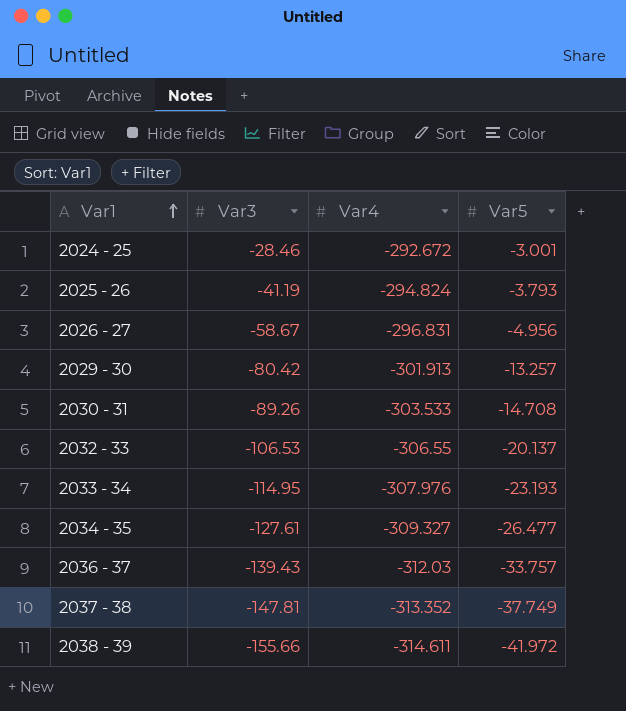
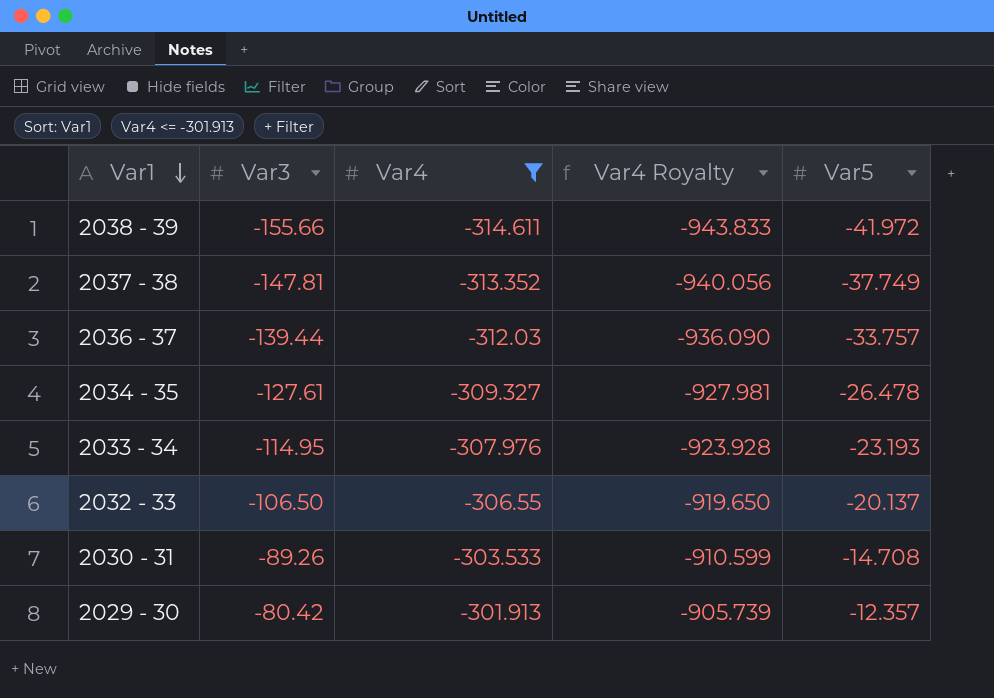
filter: none -> Var4 <= -301.913
row order: Var1 ascending -> Var1 descending
column Var4 Royalty | formula: none -> [Var4] * 3
2036 - 37 | Var3: -139.43 -> -139.44
2034 - 35 | Var5: -26.477 -> -26.478
2032 - 33 | Var3: -106.53 -> -106.50
2029 - 30 | Var5: -13.257 -> -12.357

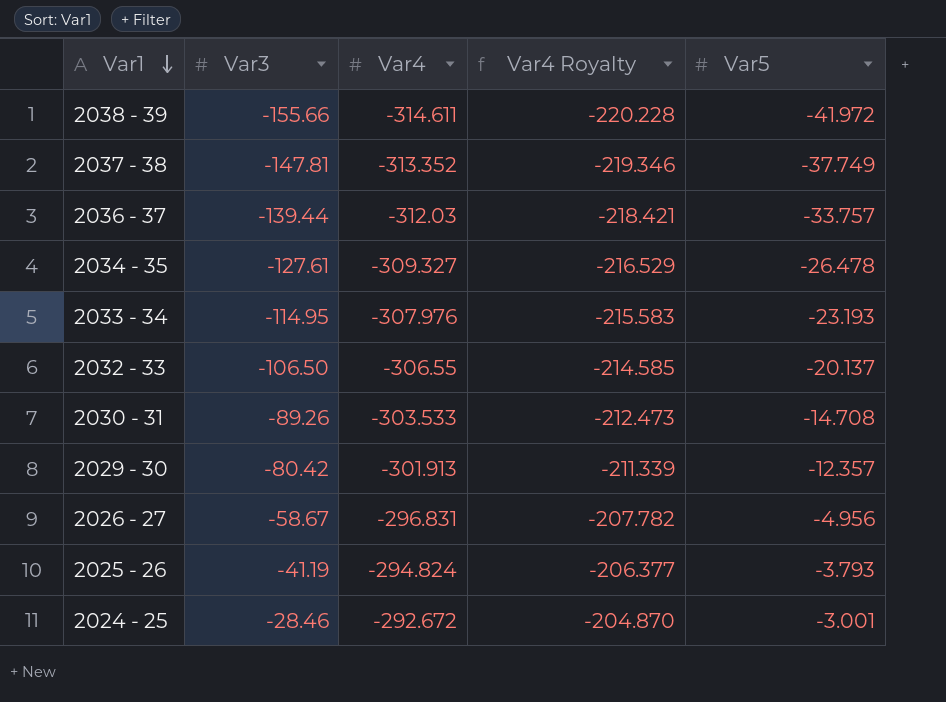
filter: Var4 <= -301.913 -> none
column Var4 Royalty | formula: [Var4] * 3 -> [Var4] * 0.7

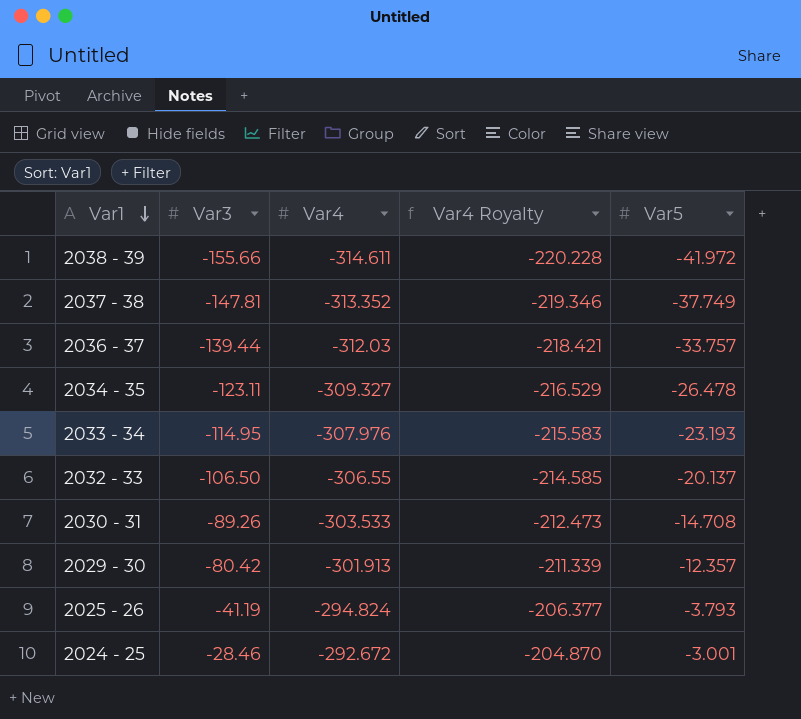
row 2026 - 27: -58.67 | -296.831 | -207.782 | -4.956 -> none
2034 - 35 | Var3: -127.61 -> -123.11

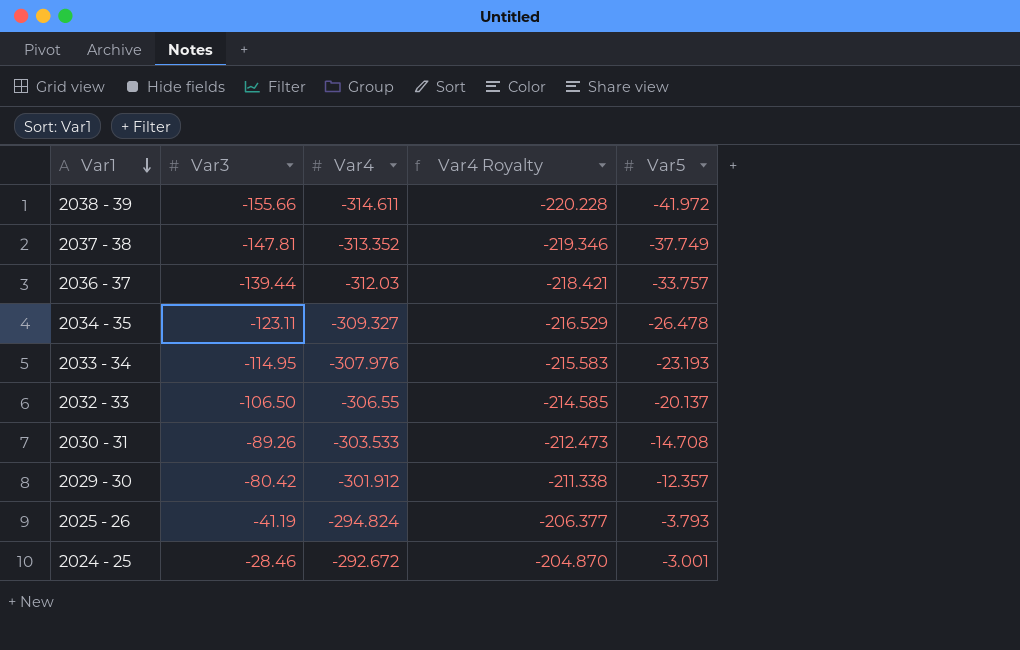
2029 - 30 | Var4: -301.913 -> -301.912
2029 - 30 | Var4 Royalty: -211.339 -> -211.338

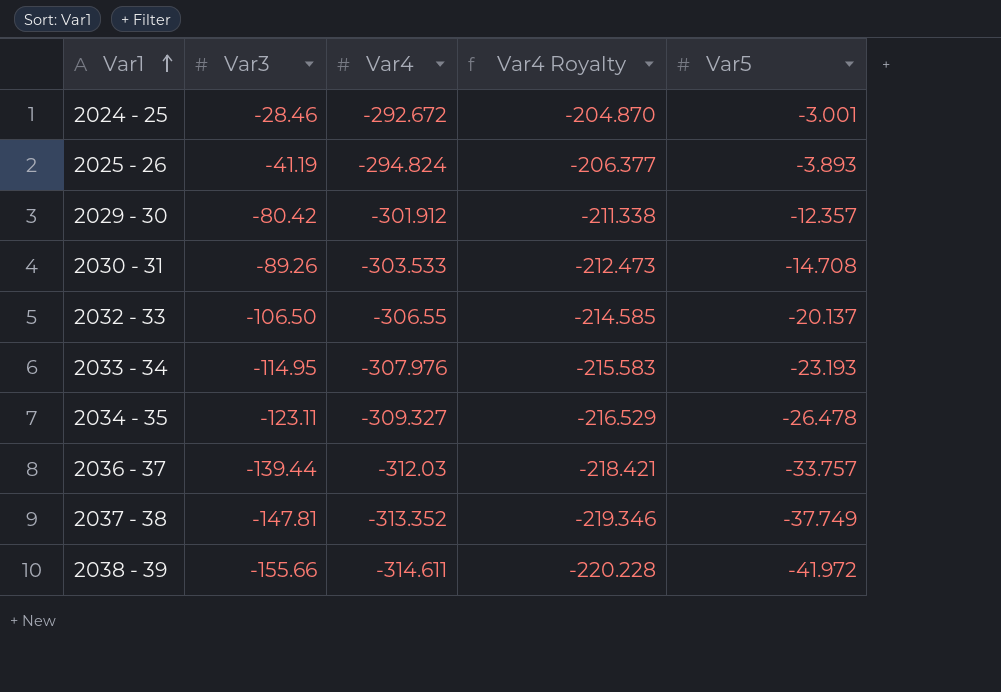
row order: Var1 descending -> Var1 ascending
2025 - 26 | Var5: -3.793 -> -3.893

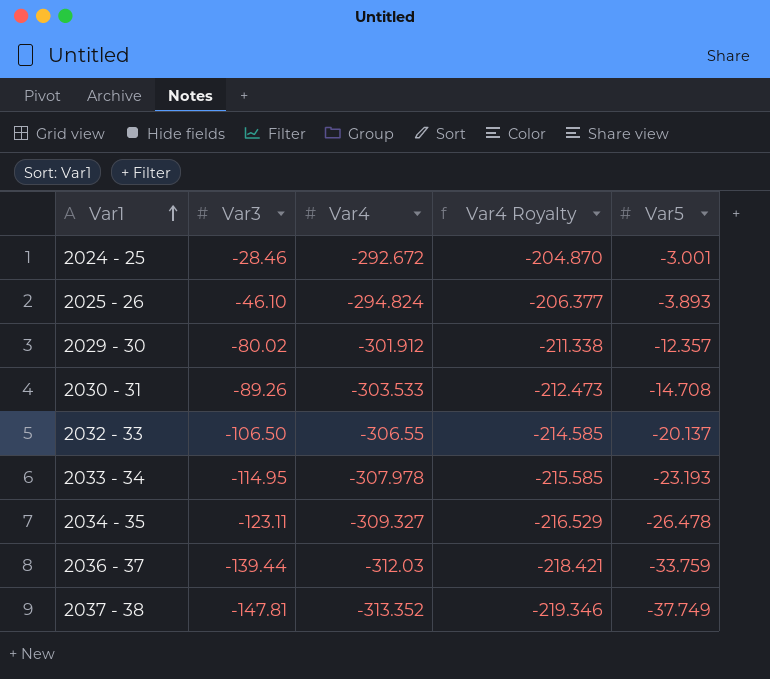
row 2038 - 39: -155.66 | -314.611 | -220.228 | -41.972 -> none
2025 - 26 | Var3: -41.19 -> -46.10
2029 - 30 | Var3: -80.42 -> -80.02
2033 - 34 | Var4: -307.976 -> -307.978
2033 - 34 | Var4 Royalty: -215.583 -> -215.585
2036 - 37 | Var5: -33.757 -> -33.759

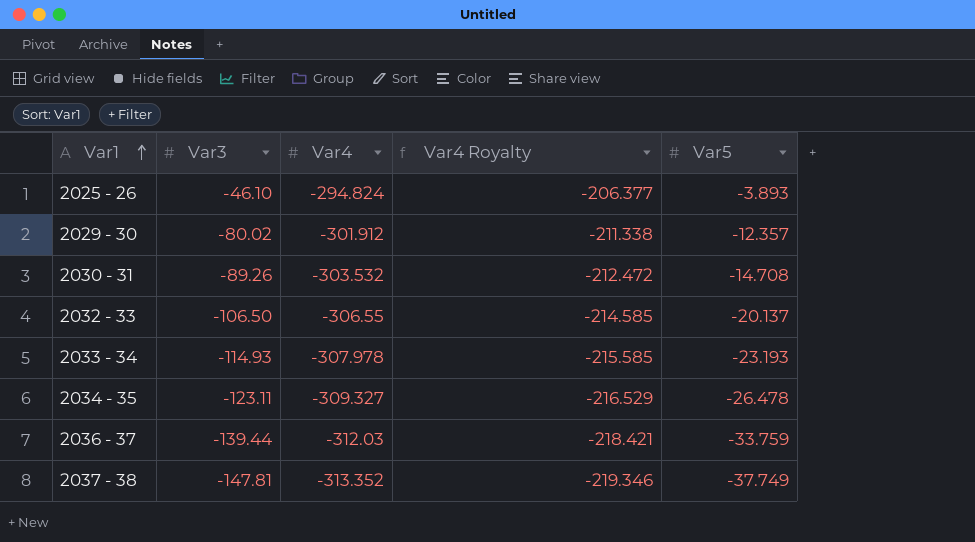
row 2024 - 25: -28.46 | -292.672 | -204.870 | -3.001 -> none
2030 - 31 | Var4: -303.533 -> -303.532
2030 - 31 | Var4 Royalty: -212.473 -> -212.472
2033 - 34 | Var3: -114.95 -> -114.93

